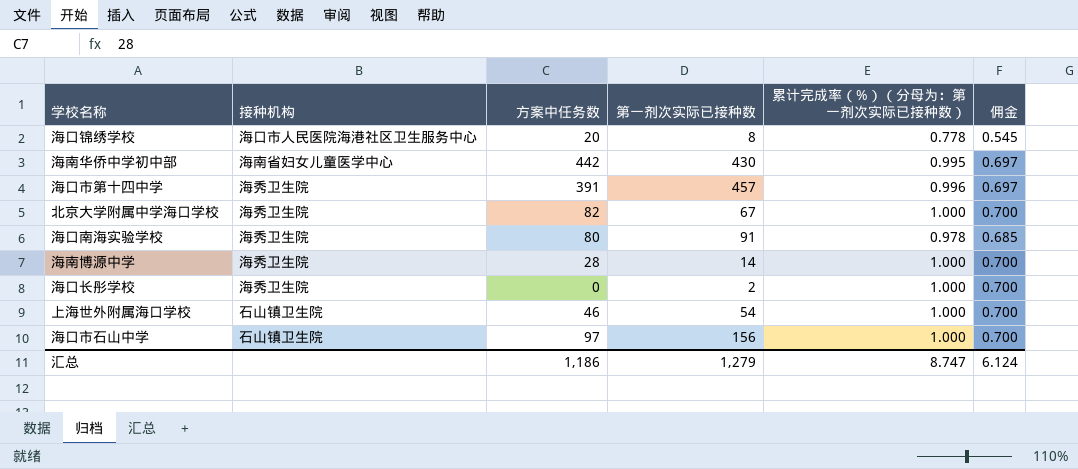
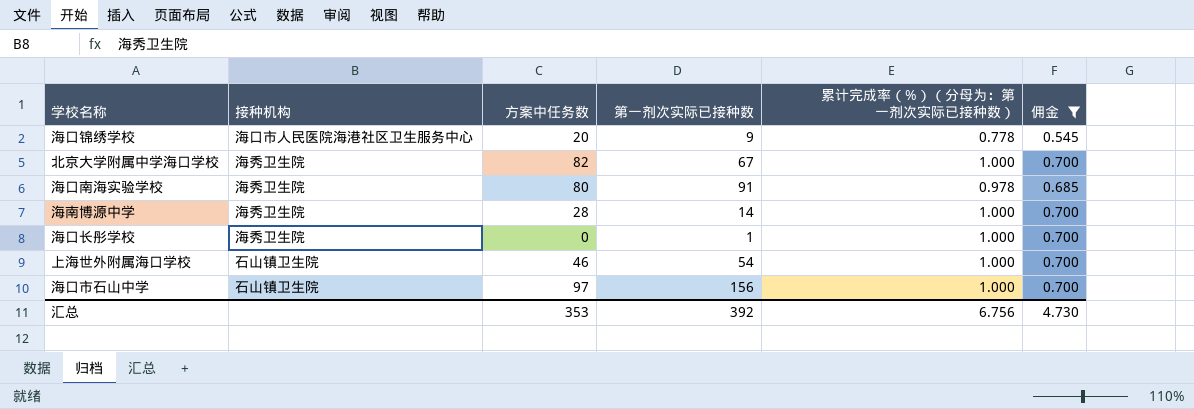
filter: none -> 佣金 != 0.697
海口锦绣学校 | 第一剂次实际已接种数: 8 -> 9
海口长彤学校 | 第一剂次实际已接种数: 2 -> 1
汇总 | 方案中任务数: 1,186 -> 353
汇总 | 第一剂次实际已接种数: 1,279 -> 392
汇总 | 累计完成率（%）（分母为：第一剂次实际已接种数）: 8.747 -> 6.756
汇总 | 佣金: 6.124 -> 4.730

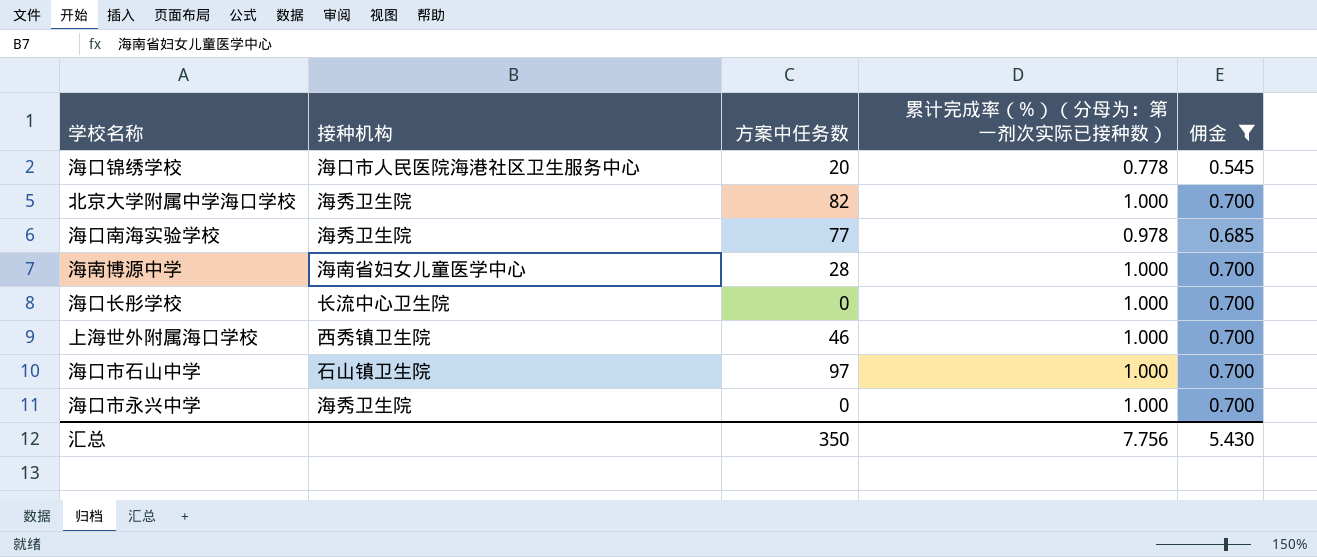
column 第一剂次实际已接种数 | position: 4 -> none
海口南海实验学校 | 方案中任务数: 80 -> 77
海南博源中学 | 接种机构: 海秀卫生院 -> 海南省妇女儿童医学中心
海口长彤学校 | 接种机构: 海秀卫生院 -> 长流中心卫生院
上海世外附属海口学校 | 接种机构: 石山镇卫生院 -> 西秀镇卫生院
row 海口市永兴中学: none -> 海秀卫生院 | 0 | 1.000 | 0.700
汇总 | 方案中任务数: 353 -> 350
汇总 | 累计完成率（%）（分母为：第一剂次实际已接种数）: 6.756 -> 7.756
汇总 | 佣金: 4.730 -> 5.430

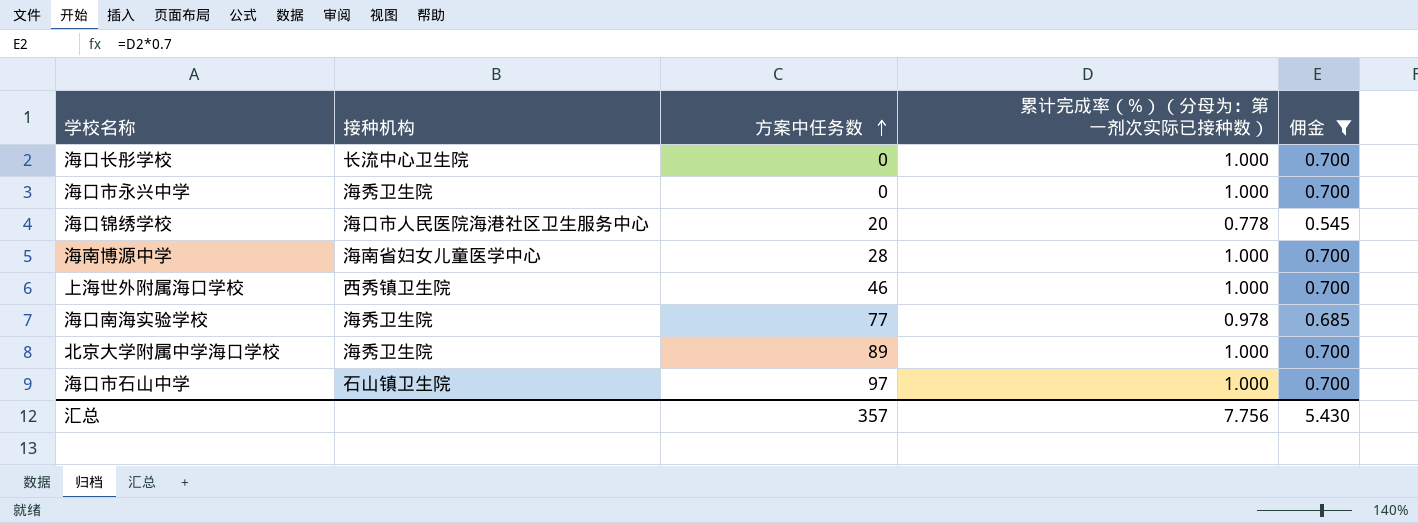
row order: none -> 方案中任务数 ascending
北京大学附属中学海口学校 | 方案中任务数: 82 -> 89
汇总 | 方案中任务数: 350 -> 357

